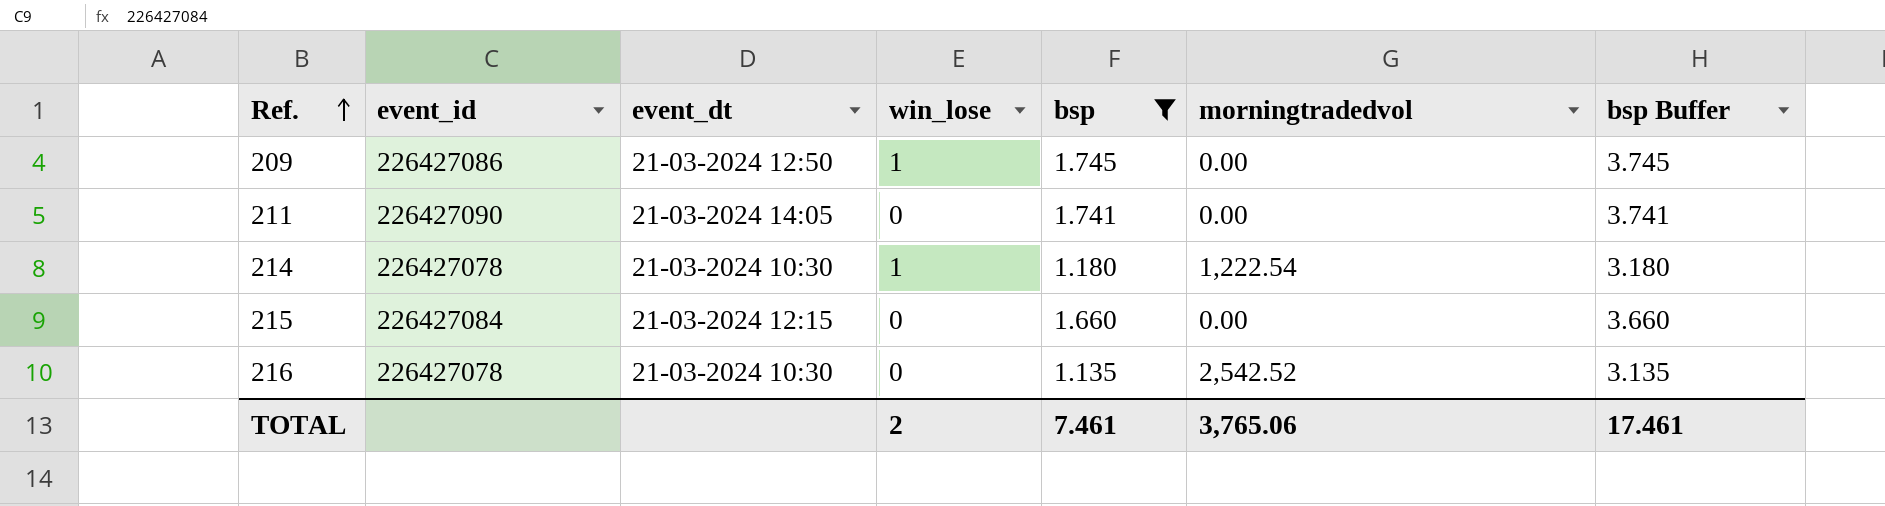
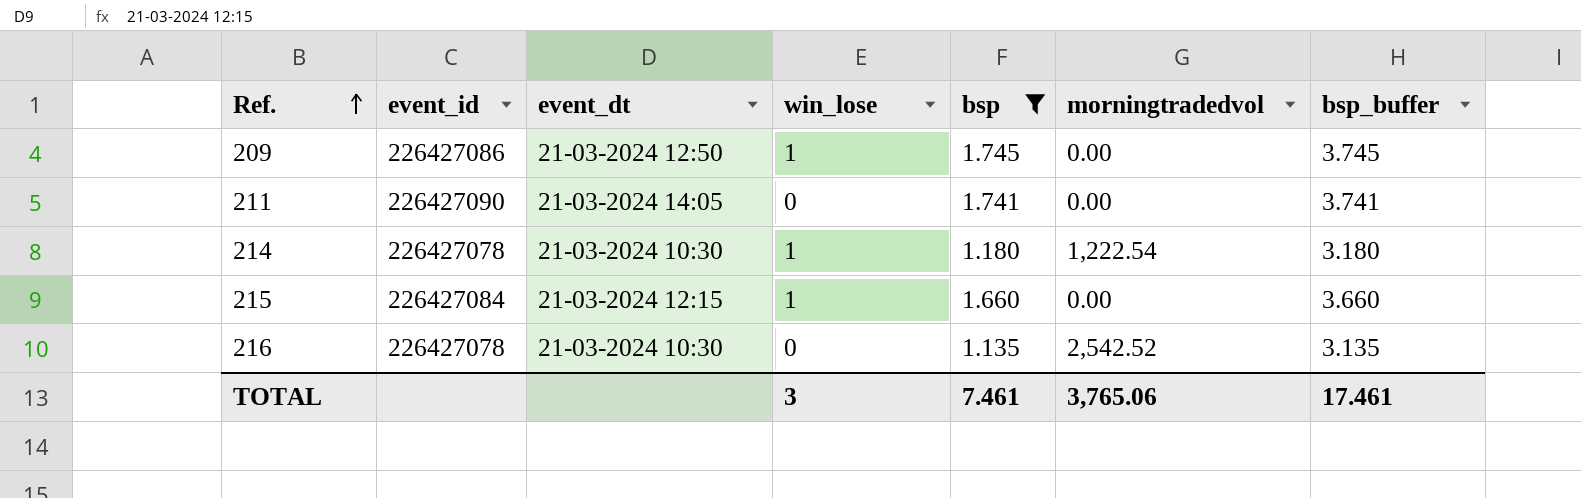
column name: bsp Buffer -> bsp_buffer
215 | win_lose: 0 -> 1
TOTAL | win_lose: 2 -> 3

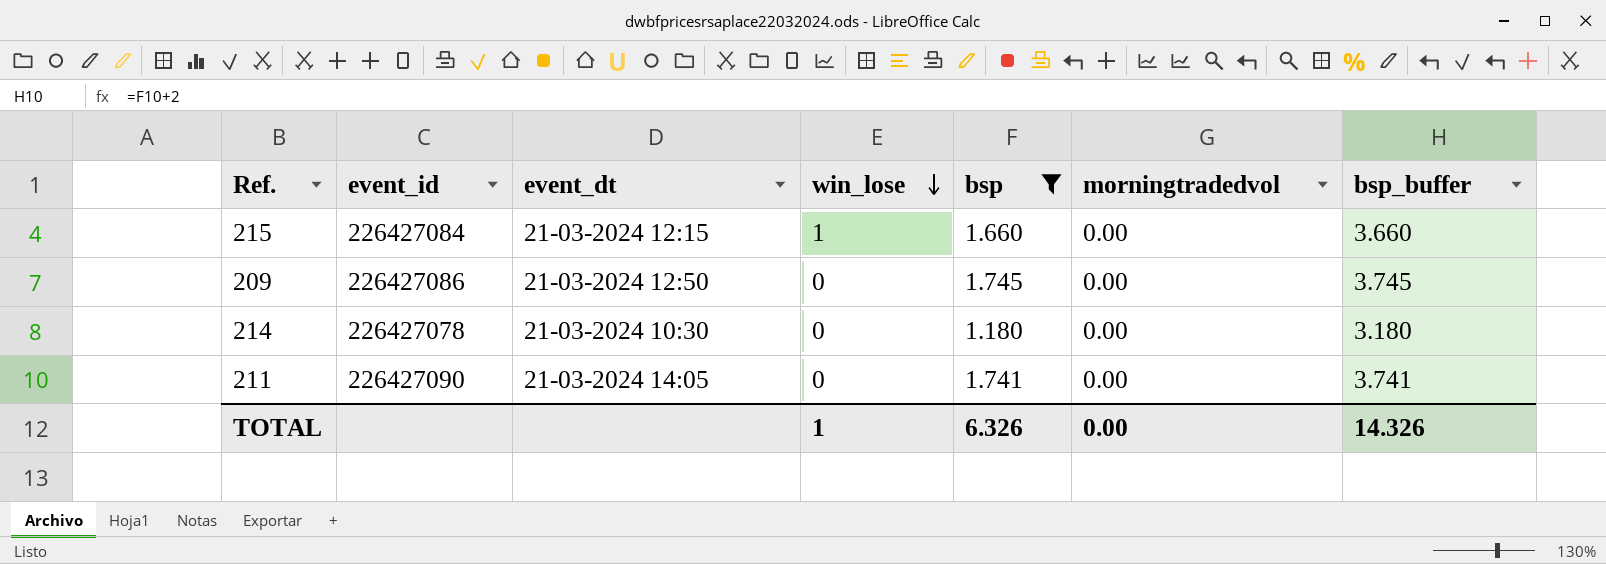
row order: Ref. ascending -> win_lose descending
row 216: 226427078 | 21-03-2024 10:30 | 0 | 1.135 | 2,542.52 | 3.135 -> none
209 | win_lose: 1 -> 0
214 | win_lose: 1 -> 0
214 | morningtradedvol: 1,222.54 -> 0.00
TOTAL | win_lose: 3 -> 1
TOTAL | bsp: 7.461 -> 6.326
TOTAL | morningtradedvol: 3,765.06 -> 0.00
TOTAL | bsp_buffer: 17.461 -> 14.326

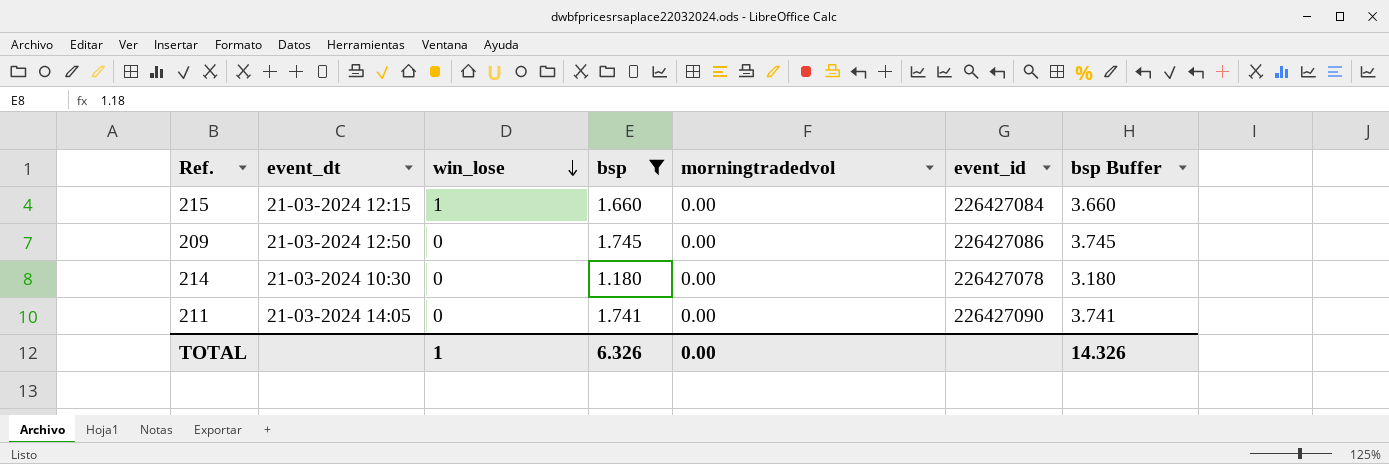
column event_id | position: 2 -> 6
column name: bsp_buffer -> bsp Buffer

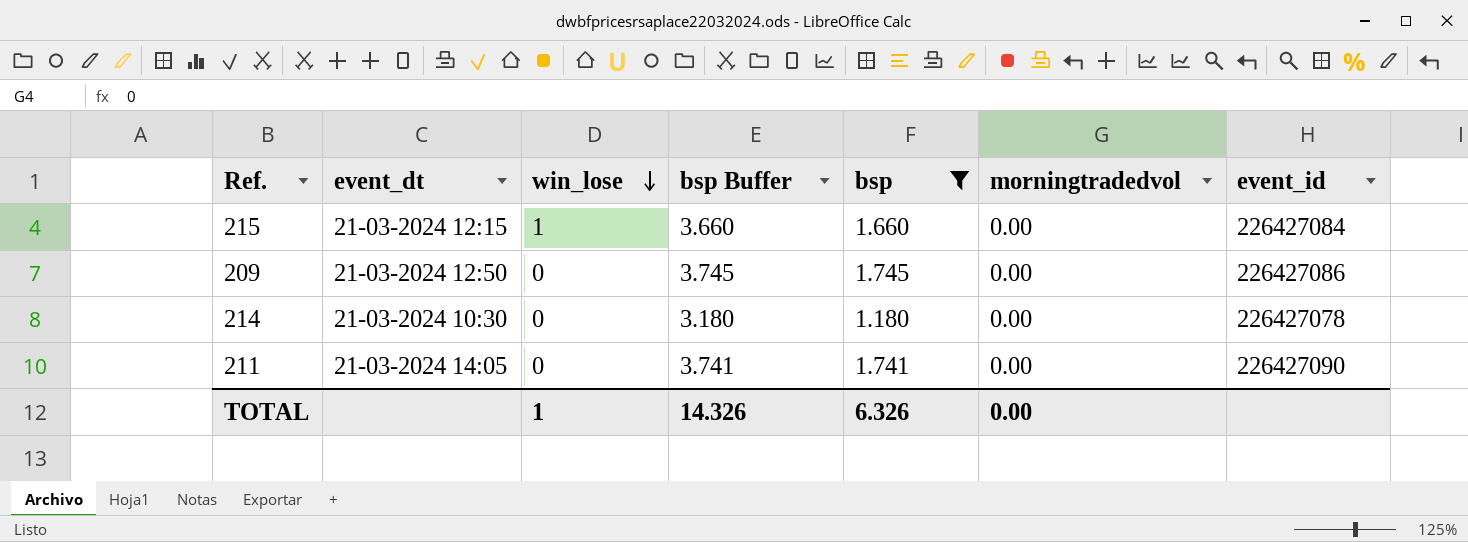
column bsp Buffer | position: 7 -> 4

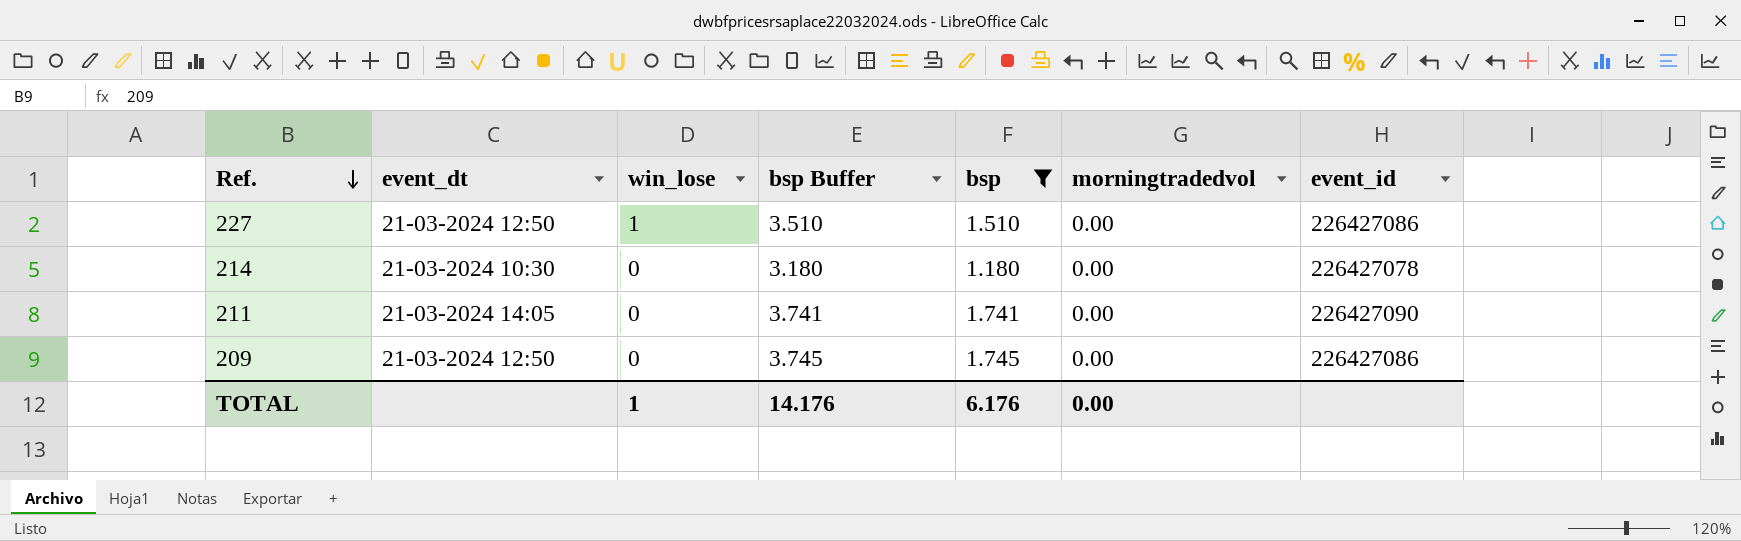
row order: win_lose descending -> Ref. descending
row 215: 21-03-2024 12:15 | 1 | 3.660 | 1.660 | 0.00 | 226427084 -> none
row 227: none -> 21-03-2024 12:50 | 1 | 3.510 | 1.510 | 0.00 | 226427086
TOTAL | bsp Buffer: 14.326 -> 14.176
TOTAL | bsp: 6.326 -> 6.176

